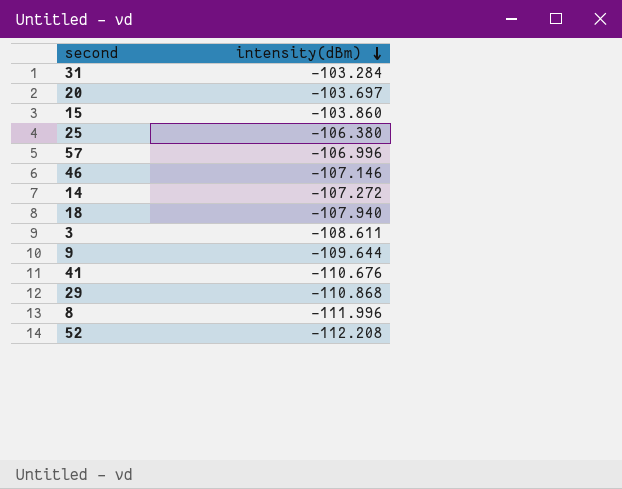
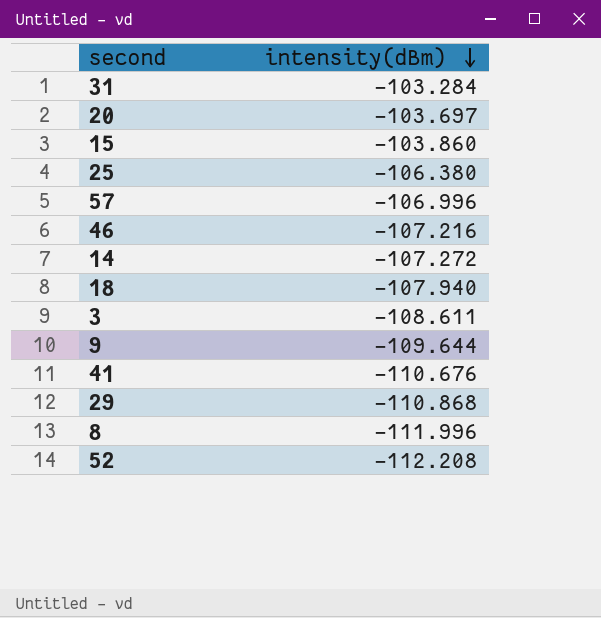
46 | intensity(dBm): -107.146 -> -107.216

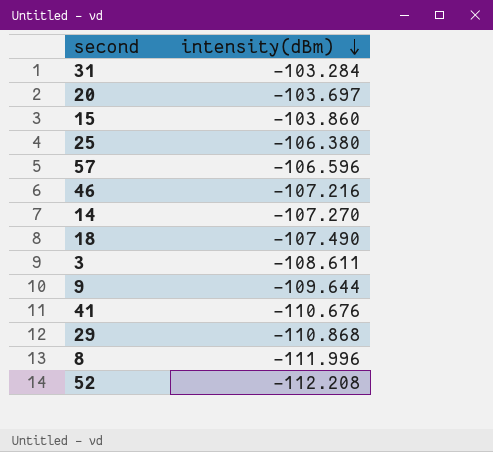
57 | intensity(dBm): -106.996 -> -106.596
14 | intensity(dBm): -107.272 -> -107.270
18 | intensity(dBm): -107.940 -> -107.490

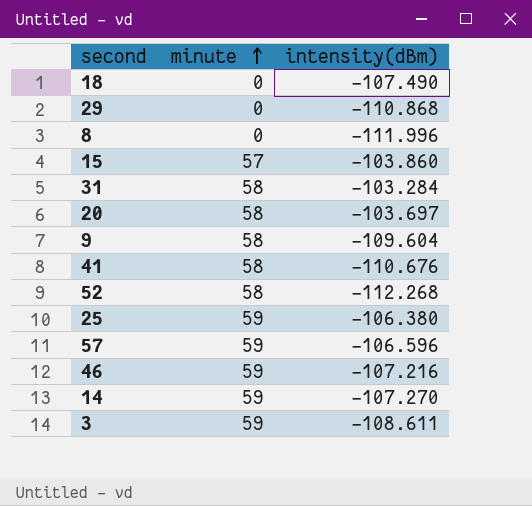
row order: intensity(dBm) descending -> minute ascending
column minute | position: none -> 2
9 | intensity(dBm): -109.644 -> -109.604
52 | intensity(dBm): -112.208 -> -112.268

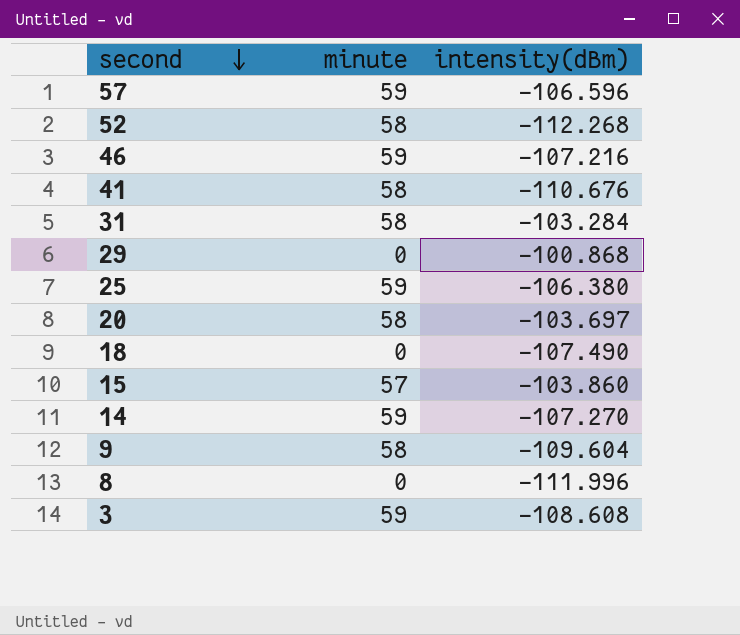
row order: minute ascending -> second descending
29 | intensity(dBm): -110.868 -> -100.868
3 | intensity(dBm): -108.611 -> -108.608

